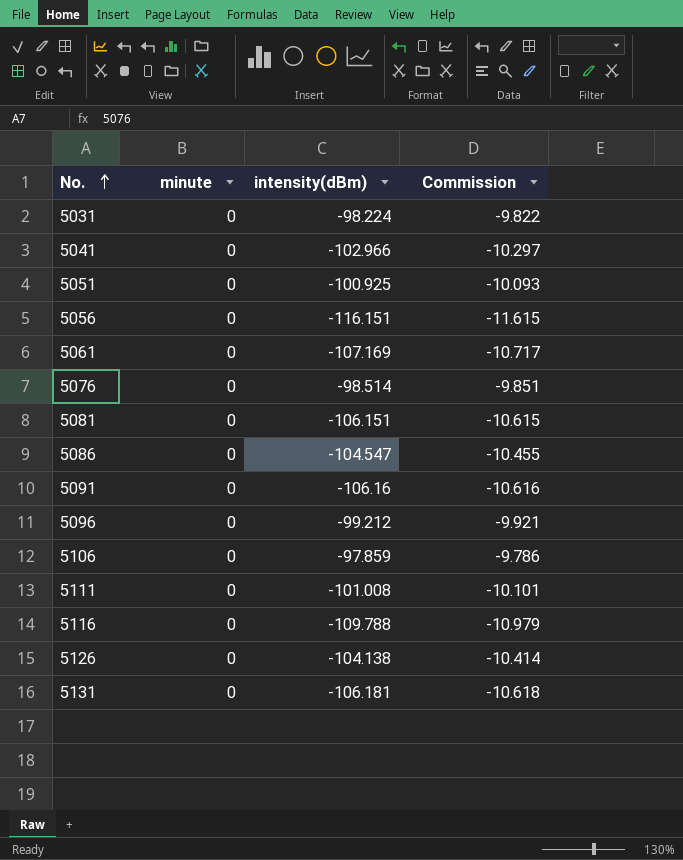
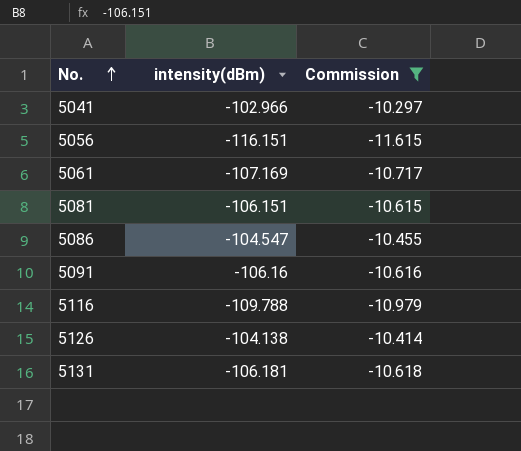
filter: none -> Commission <= -10.297
column minute | position: 2 -> none

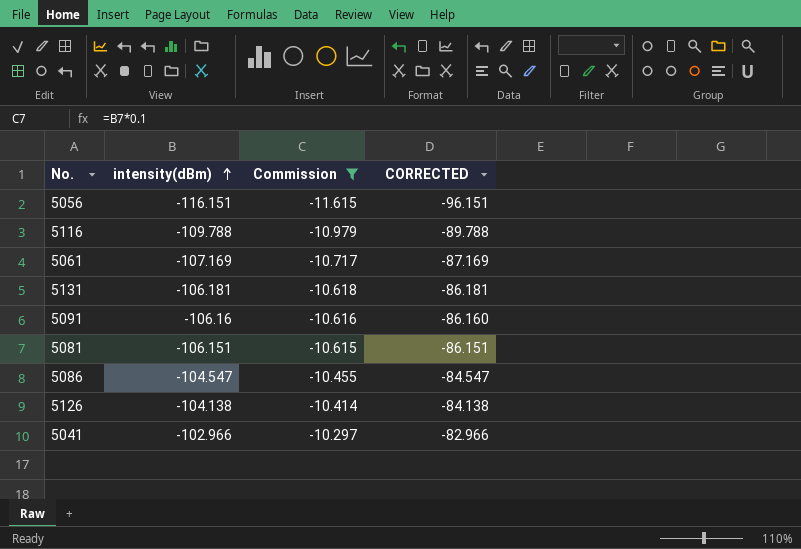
row order: No. ascending -> intensity(dBm) ascending
column CORRECTED | formula: none -> [intensity(dBm)] + 20

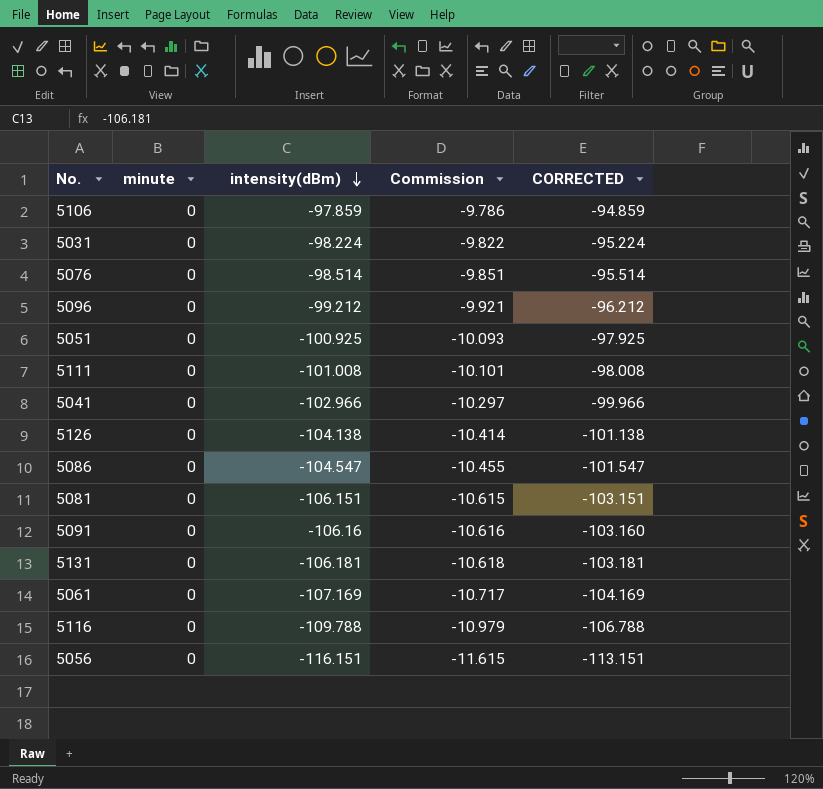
filter: Commission <= -10.297 -> none
row order: intensity(dBm) ascending -> intensity(dBm) descending
column minute | position: none -> 2
column CORRECTED | formula: [intensity(dBm)] + 20 -> [intensity(dBm)] + 3

